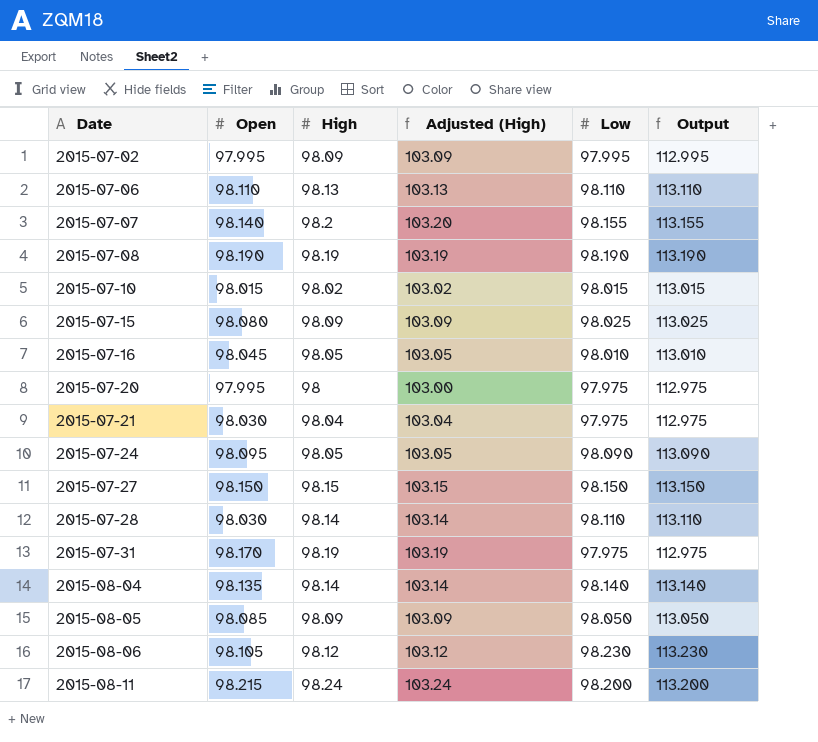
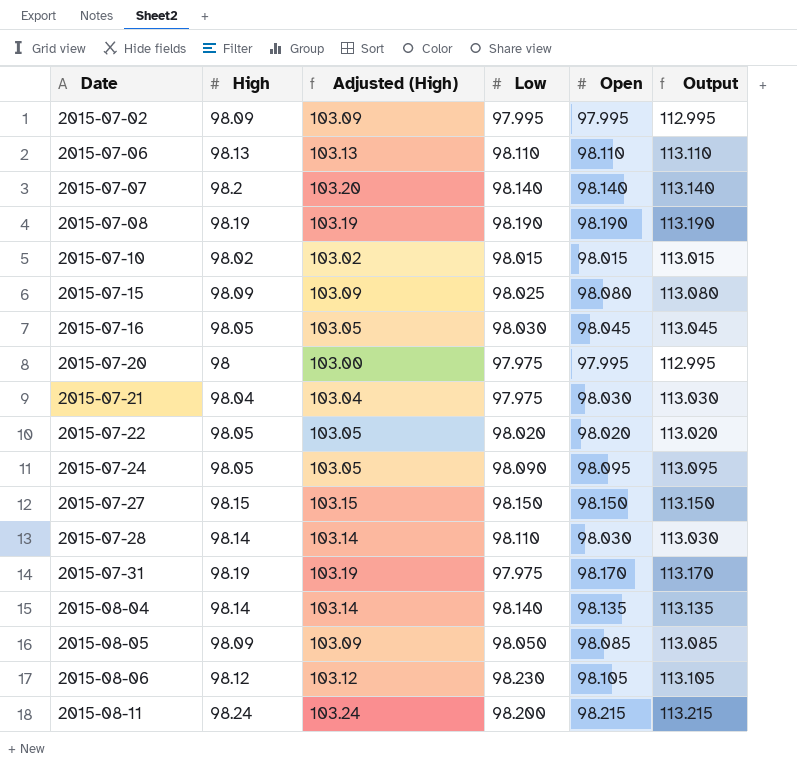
column Open | position: 2 -> 5
column Output | formula: [Low] + 15 -> [Open] + 15
2015-07-07 | Low: 98.155 -> 98.140
2015-07-16 | Low: 98.010 -> 98.030
row 2015-07-22: none -> 98.05 | 103.05 | 98.020 | 98.020 | 113.020

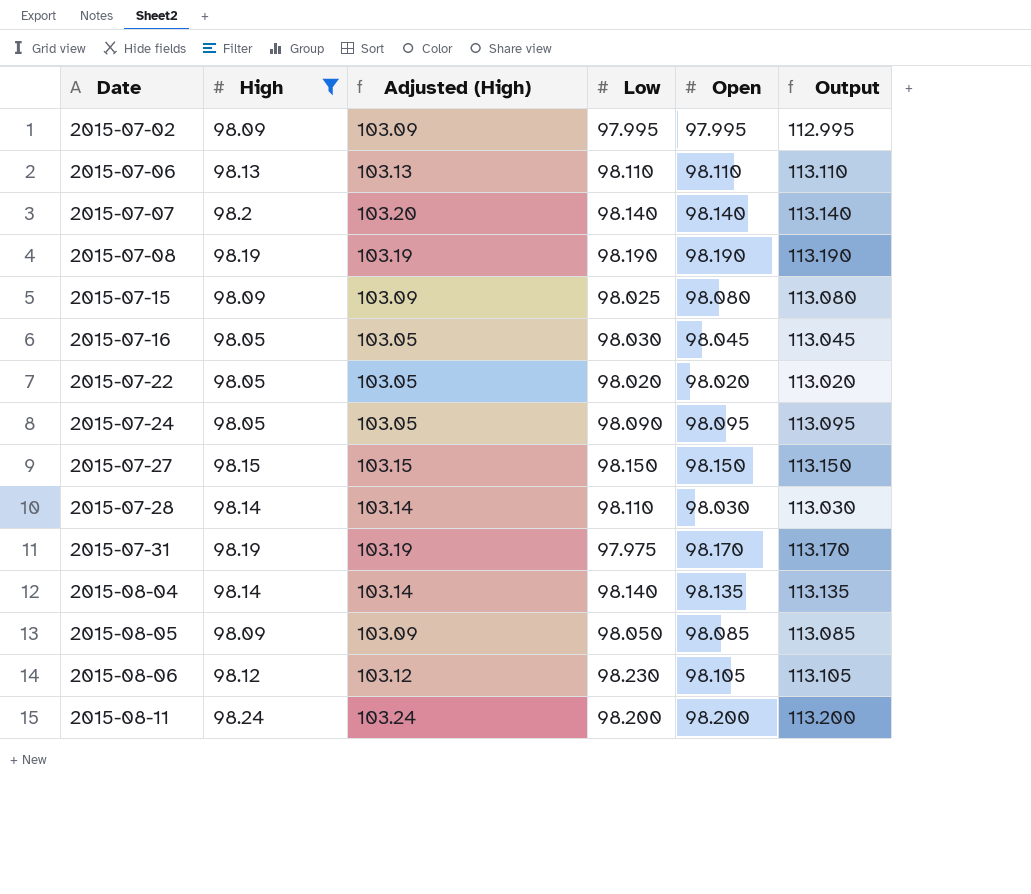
filter: none -> High >= 98.05
2015-08-11 | Open: 98.215 -> 98.200
2015-08-11 | Output: 113.215 -> 113.200

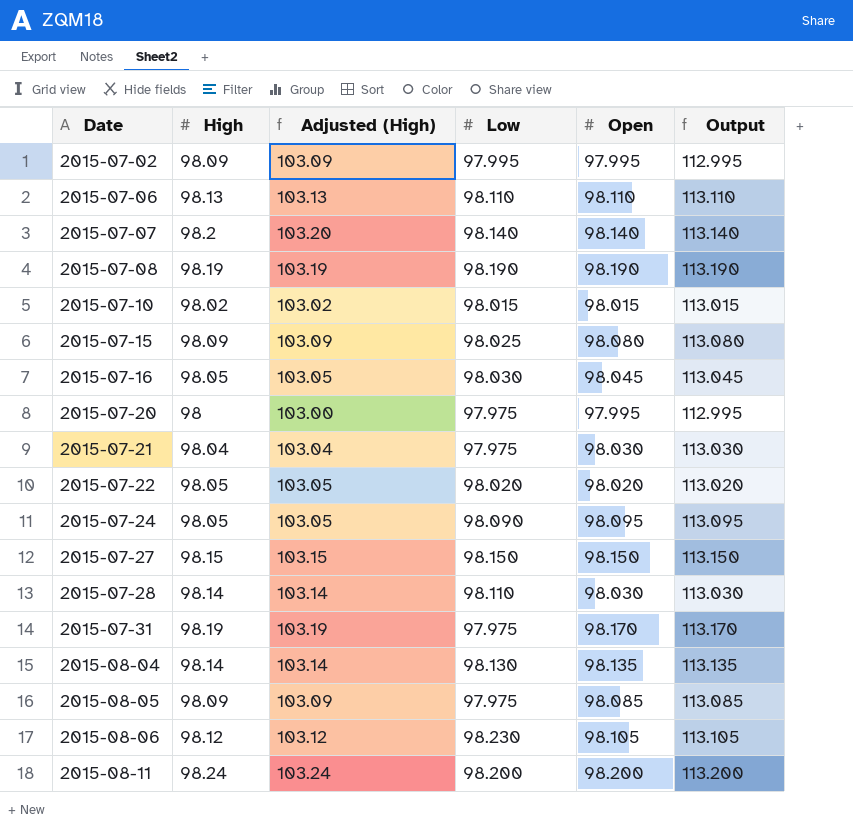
filter: High >= 98.05 -> none
2015-08-04 | Low: 98.140 -> 98.130
2015-08-05 | Low: 98.050 -> 97.975

